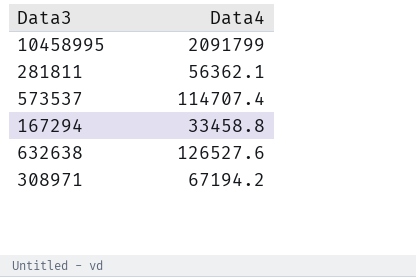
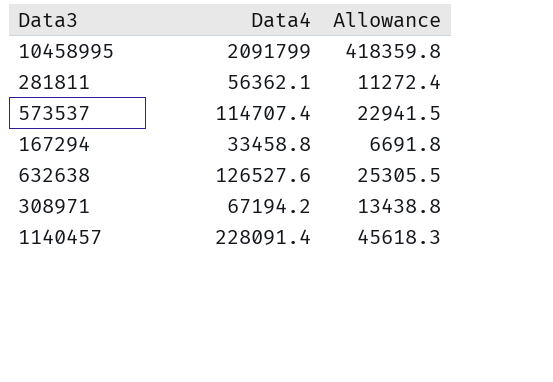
column Allowance | formula: none -> [Data4] * 0.2
row 1140457: none -> 228091.4 | 45618.3

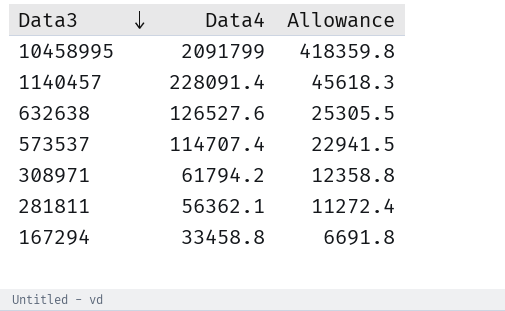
row order: none -> Data3 descending
308971 | Data4: 67194.2 -> 61794.2
308971 | Allowance: 13438.8 -> 12358.8

